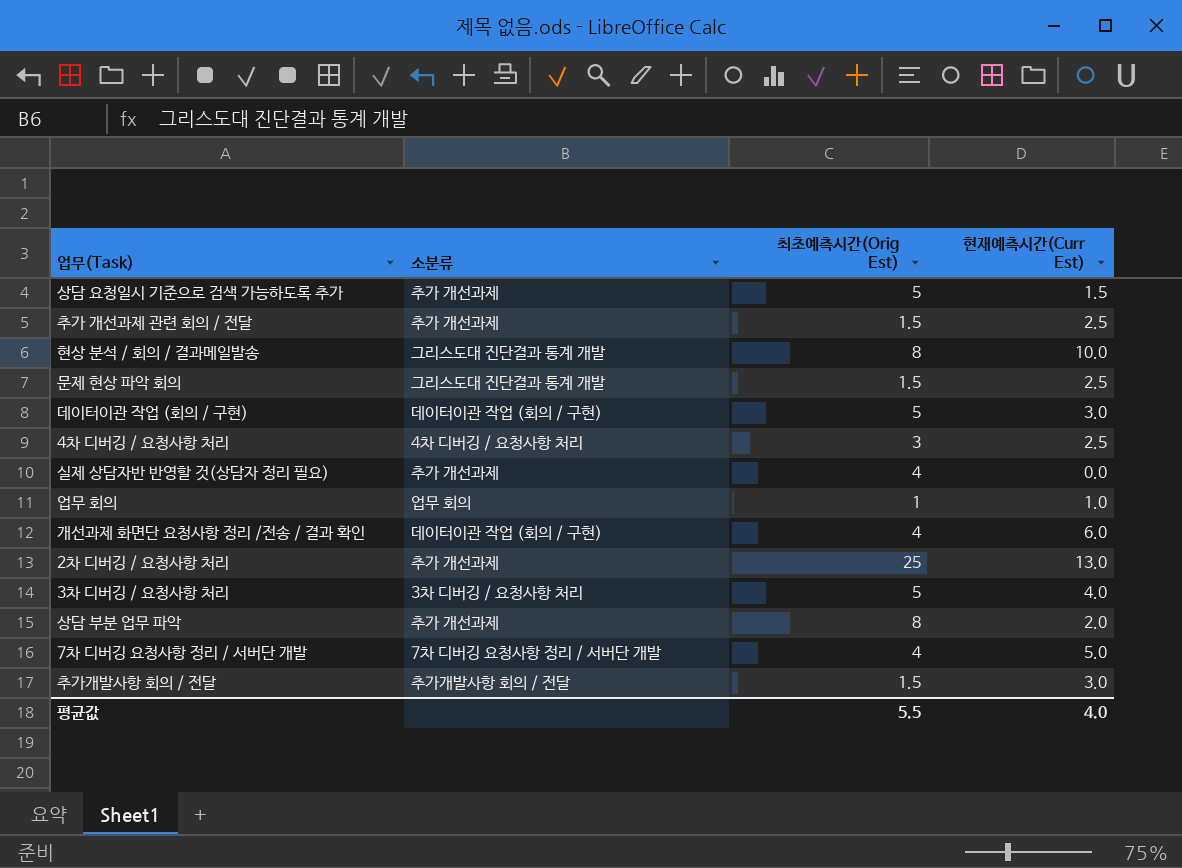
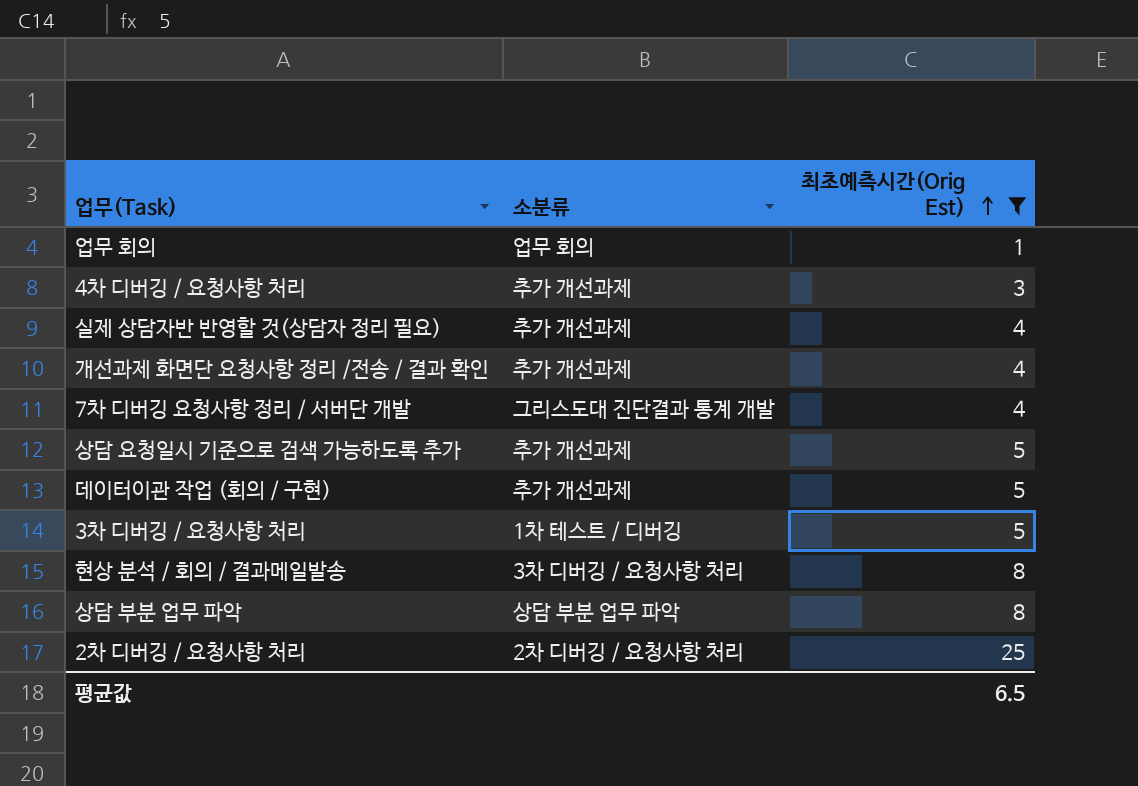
filter: none -> 최초예측시간(Orig Est) != 1.5
row order: none -> 최초예측시간(Orig Est) ascending
column 현재예측시간(Curr Est) | position: 4 -> none
4차 디버깅 / 요청사항 처리 | 소분류: 4차 디버깅 / 요청사항 처리 -> 추가 개선과제
개선과제 화면단 요청사항 정리 /전송 / 결과 확인 | 소분류: 데이터이관 작업 (회의 / 구현) -> 추가 개선과제
7차 디버깅 요청사항 정리 / 서버단 개발 | 소분류: 7차 디버깅 요청사항 정리 / 서버단 개발 -> 그리스도대 진단결과 통계 개발
데이터이관 작업 (회의 / 구현) | 소분류: 데이터이관 작업 (회의 / 구현) -> 추가 개선과제
3차 디버깅 / 요청사항 처리 | 소분류: 3차 디버깅 / 요청사항 처리 -> 1차 테스트 / 디버깅
현상 분석 / 회의 / 결과메일발송 | 소분류: 그리스도대 진단결과 통계 개발 -> 3차 디버깅 / 요청사항 처리
상담 부분 업무 파악 | 소분류: 추가 개선과제 -> 상담 부분 업무 파악
2차 디버깅 / 요청사항 처리 | 소분류: 추가 개선과제 -> 2차 디버깅 / 요청사항 처리
평균값 | 최초예측시간(Orig Est): 5.5 -> 6.5

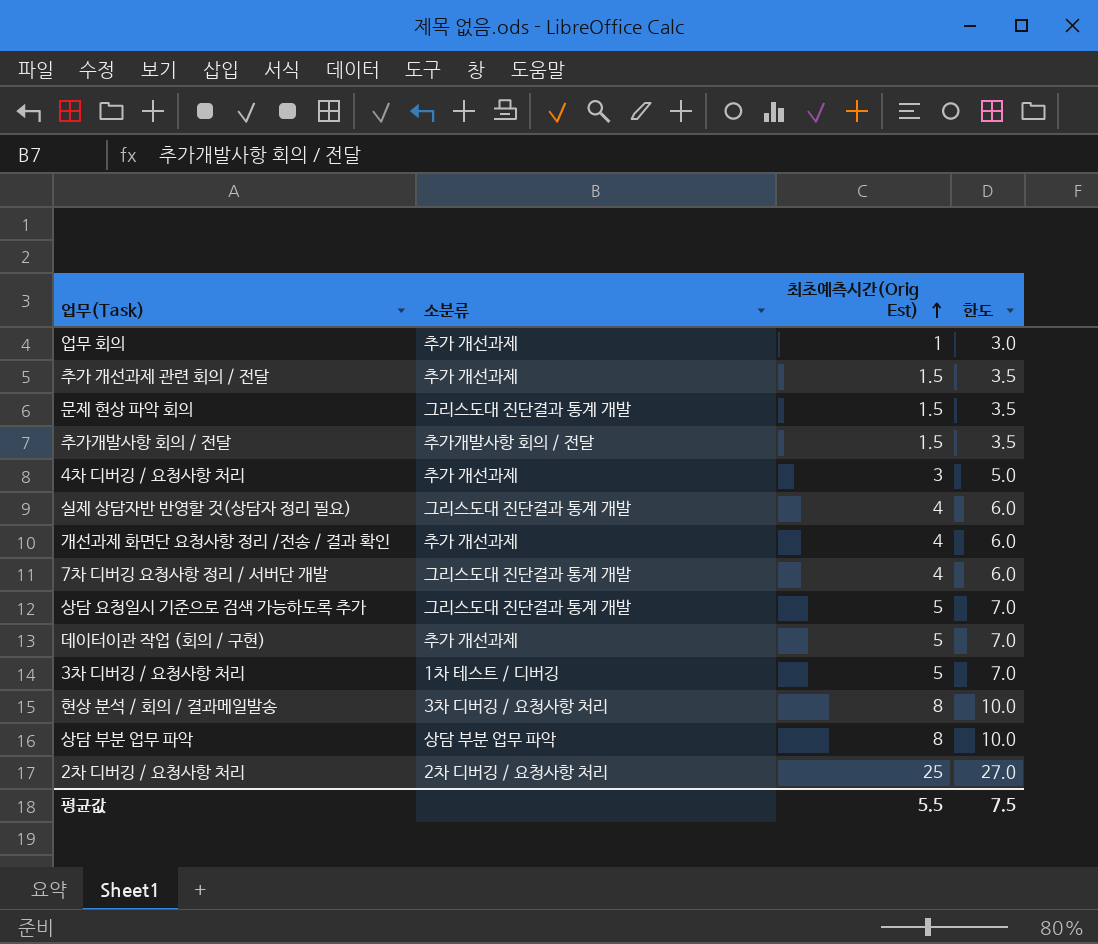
filter: 최초예측시간(Orig Est) != 1.5 -> none
column 한도 | formula: none -> [최초예측시간(Orig Est)] + 2
업무 회의 | 소분류: 업무 회의 -> 추가 개선과제
실제 상담자반 반영할 것(상담자 정리 필요) | 소분류: 추가 개선과제 -> 그리스도대 진단결과 통계 개발
상담 요청일시 기준으로 검색 가능하도록 추가 | 소분류: 추가 개선과제 -> 그리스도대 진단결과 통계 개발
평균값 | 최초예측시간(Orig Est): 6.5 -> 5.5

